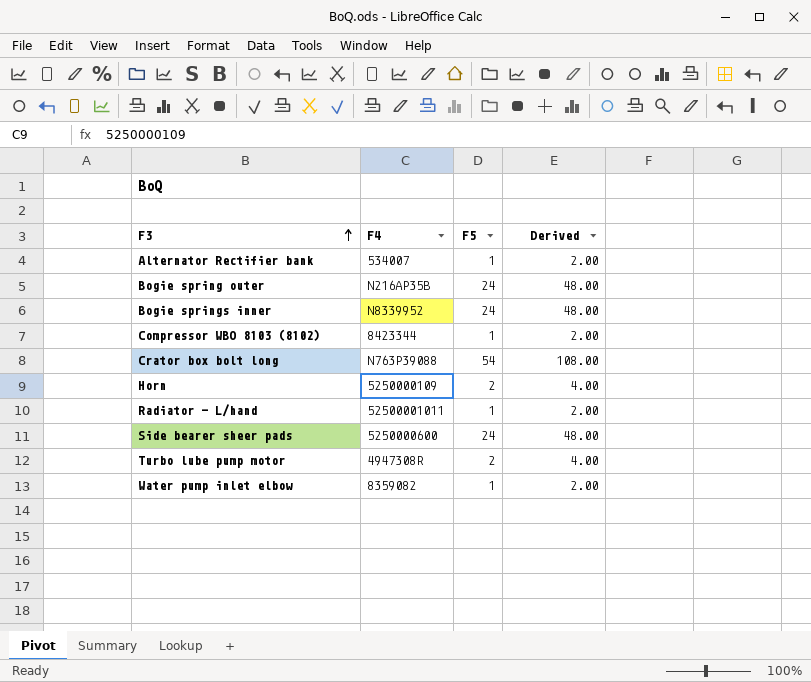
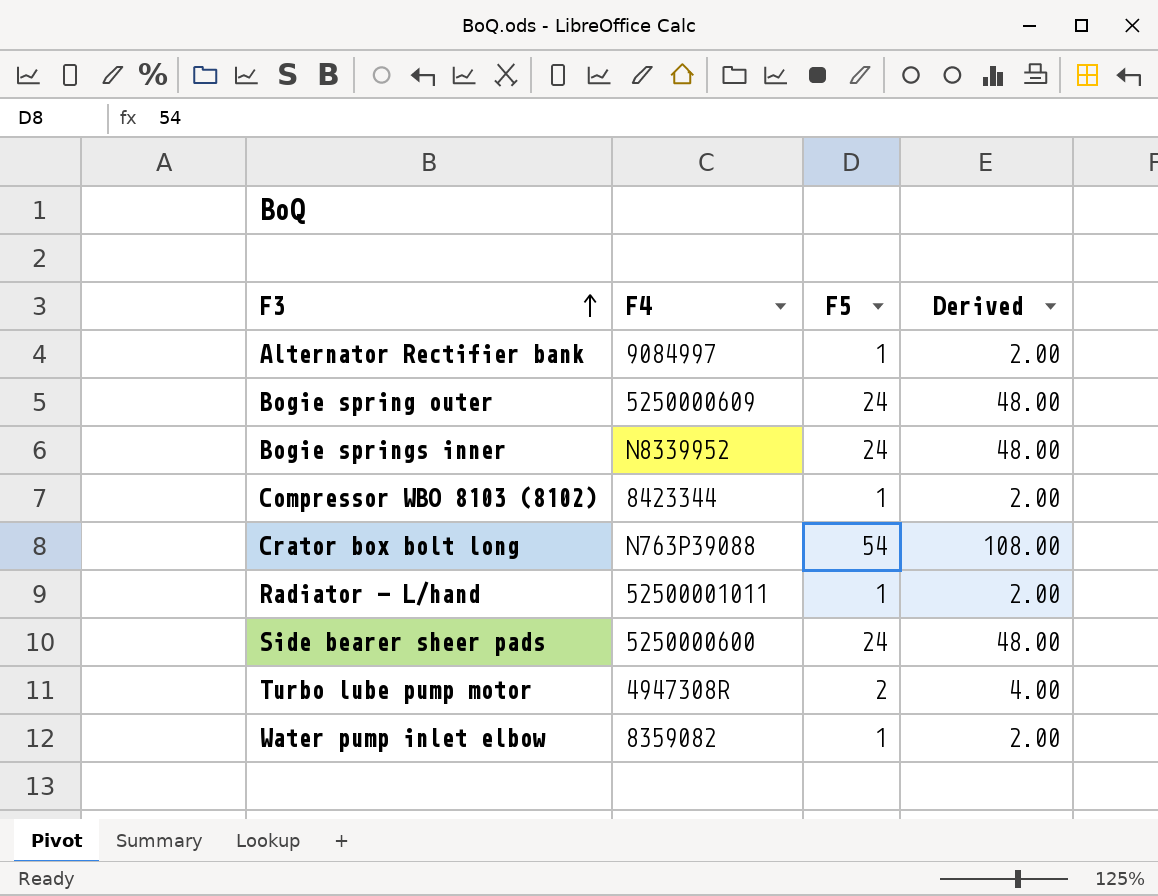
row Horn: 5250000109 | 2 | 4.00 -> none
Alternator Rectifier bank | F4: 534007 -> 9084997
Bogie spring outer | F4: N216AP35B -> 5250000609

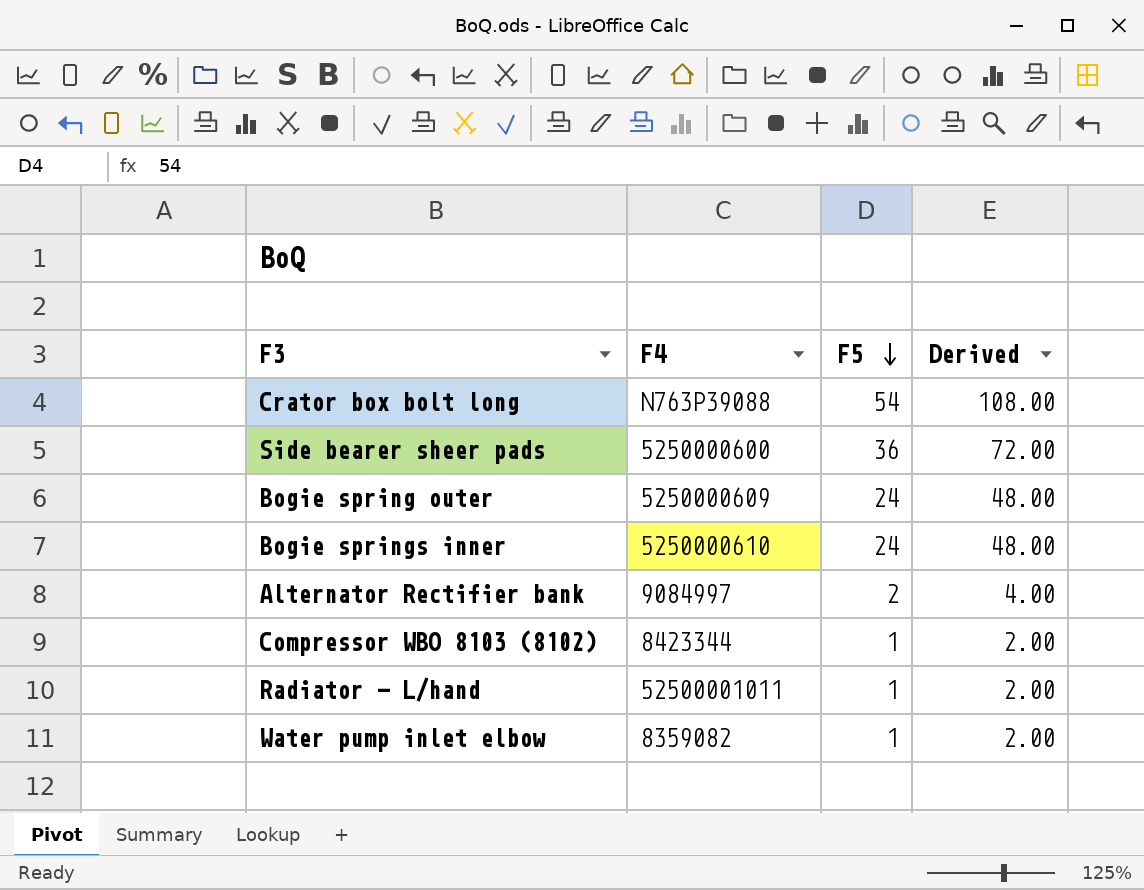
row order: F3 ascending -> F5 descending
row Turbo lube pump motor: 4947308R | 2 | 4.00 -> none
Side bearer sheer pads | F5: 24 -> 36
Side bearer sheer pads | Derived: 48.00 -> 72.00
Bogie springs inner | F4: N8339952 -> 5250000610
Alternator Rectifier bank | F5: 1 -> 2
Alternator Rectifier bank | Derived: 2.00 -> 4.00

